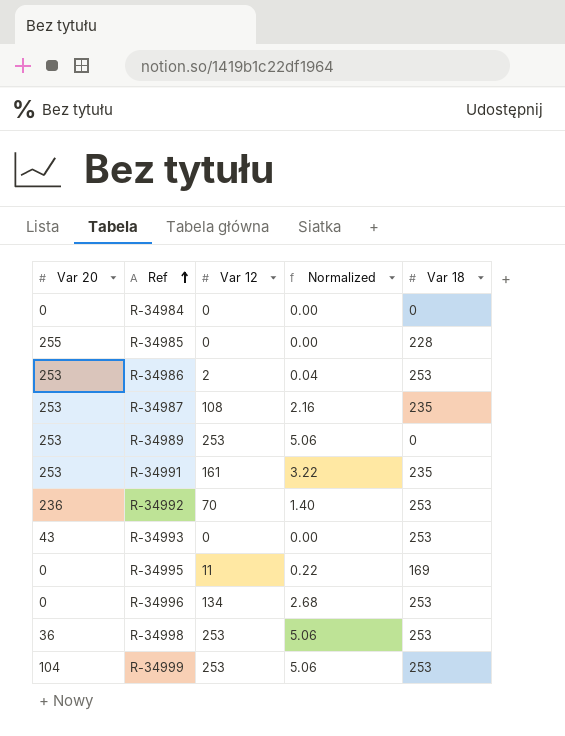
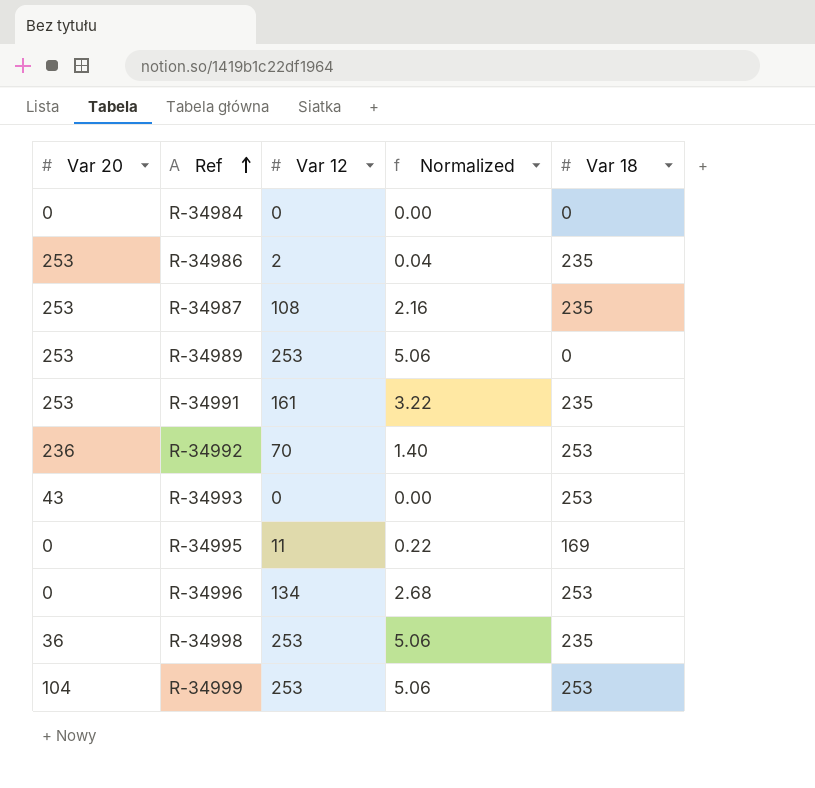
row R-34985: 255 | 0 | 0.00 | 228 -> none
R-34986 | Var 18: 253 -> 235
R-34998 | Var 18: 253 -> 235

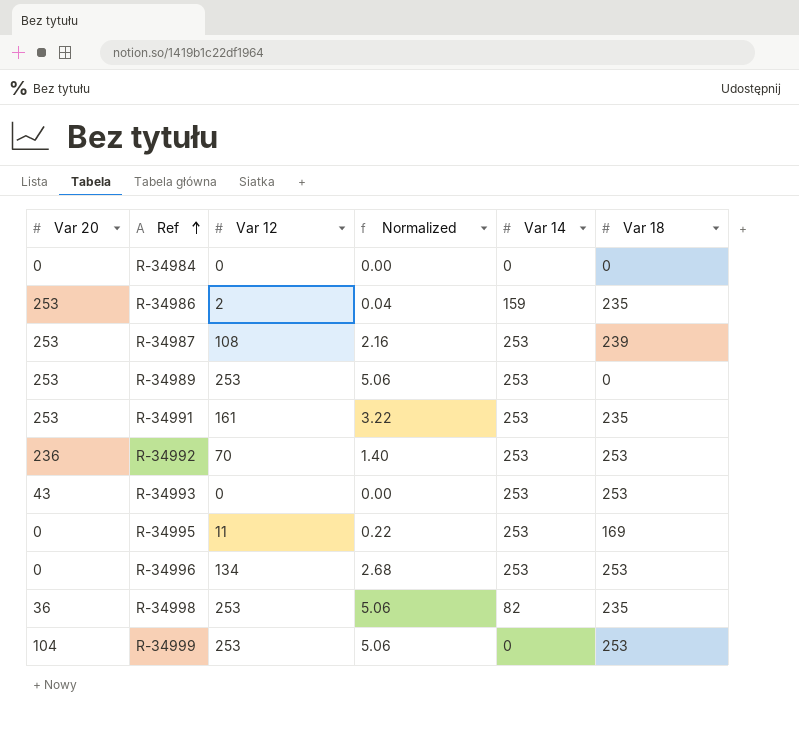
column Var 14 | position: none -> 5
R-34987 | Var 18: 235 -> 239

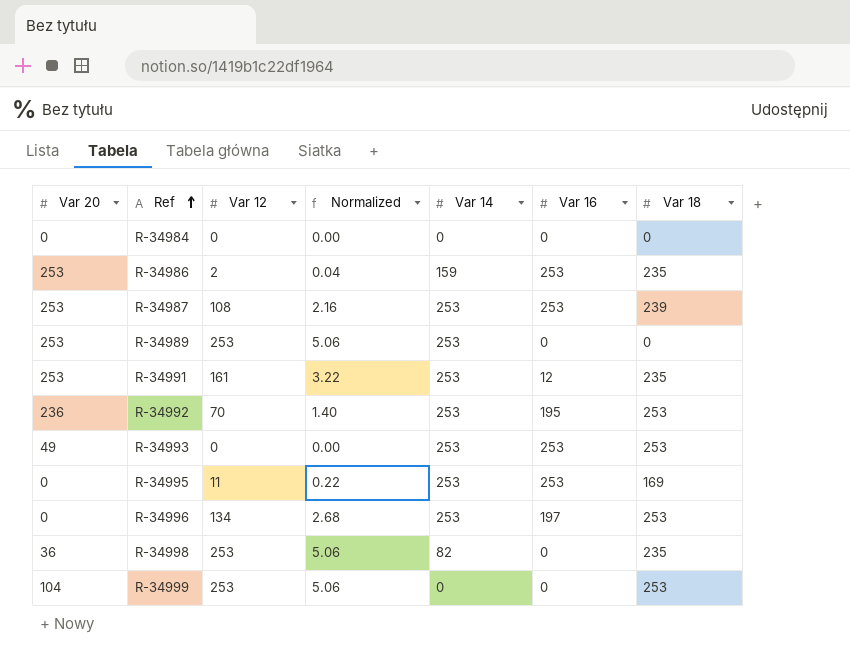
column Var 16 | position: none -> 6
R-34993 | Var 20: 43 -> 49

